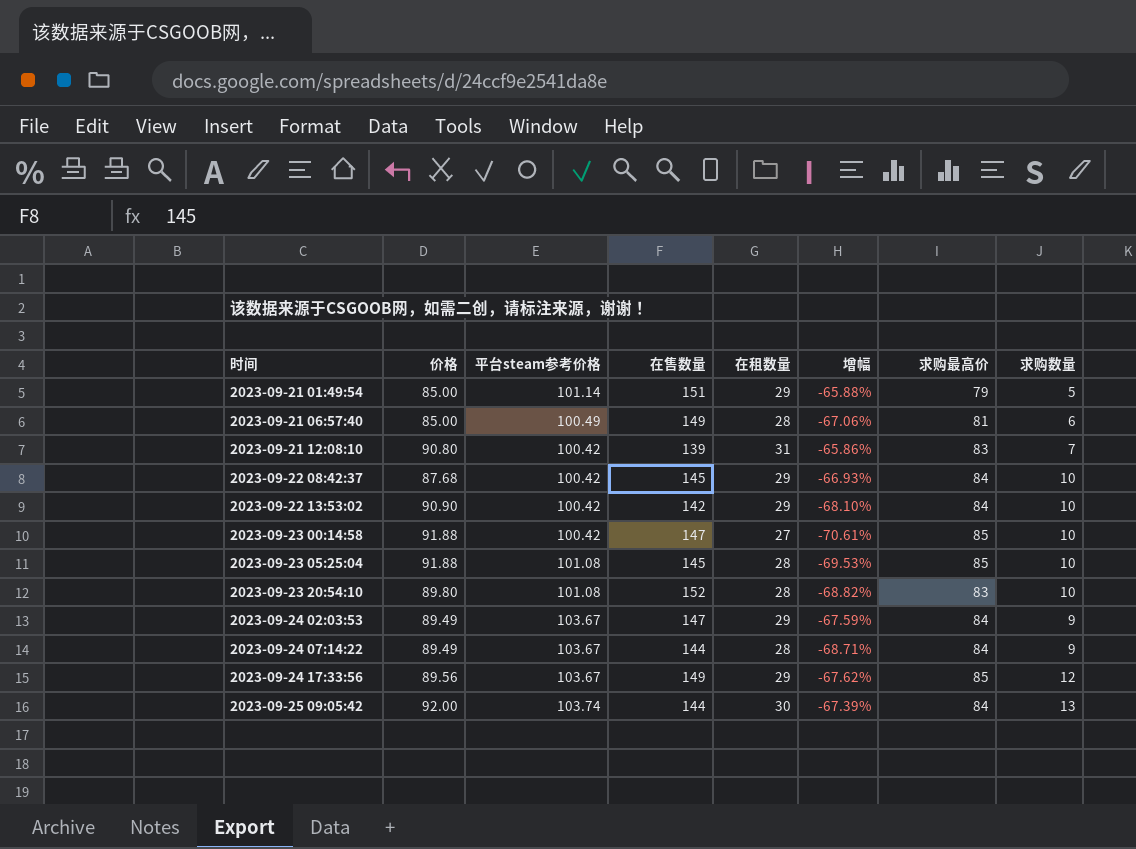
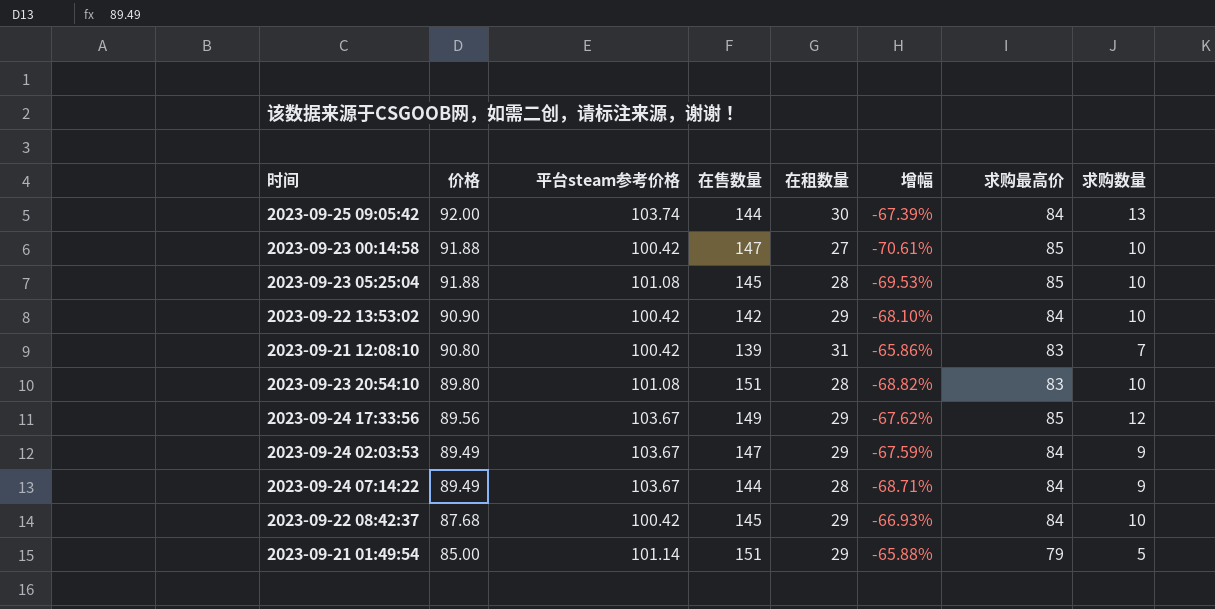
row order: 时间 ascending -> 价格 descending
row 2023-09-21 06:57:40: 85.00 | 100.49 | 149 | 28 | -67.06% | 81 | 6 -> none
2023-09-23 20:54:10 | 在售数量: 152 -> 151

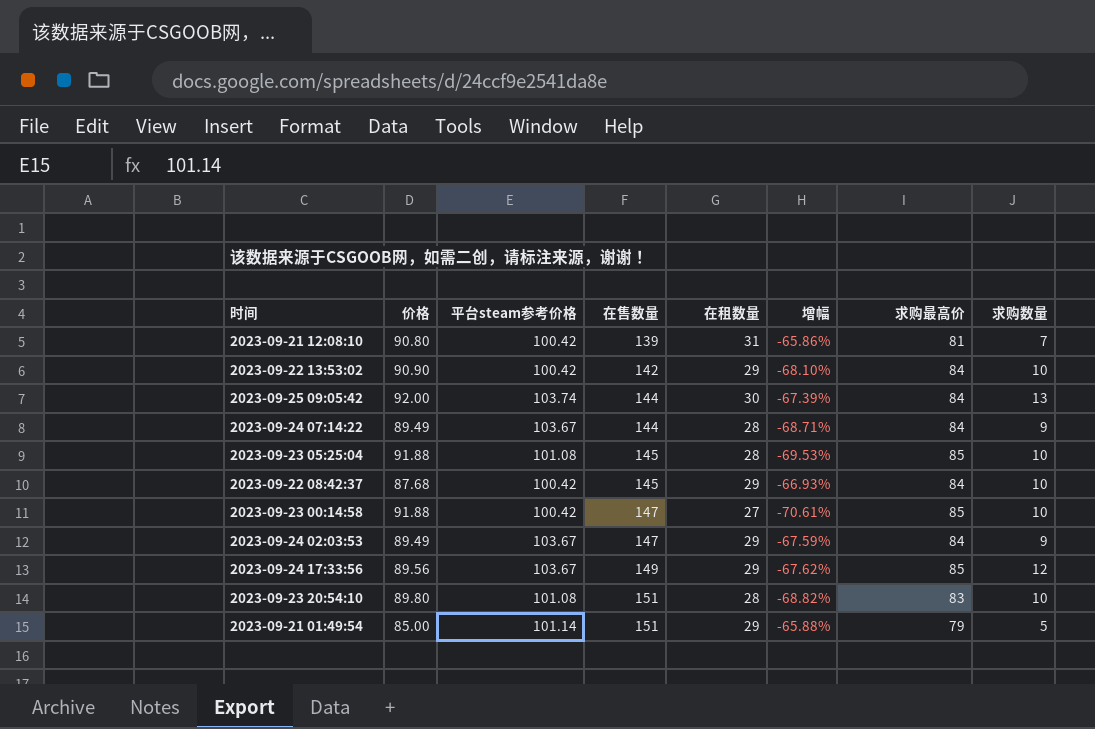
row order: 价格 descending -> 在售数量 ascending
2023-09-21 12:08:10 | 求购最高价: 83 -> 81

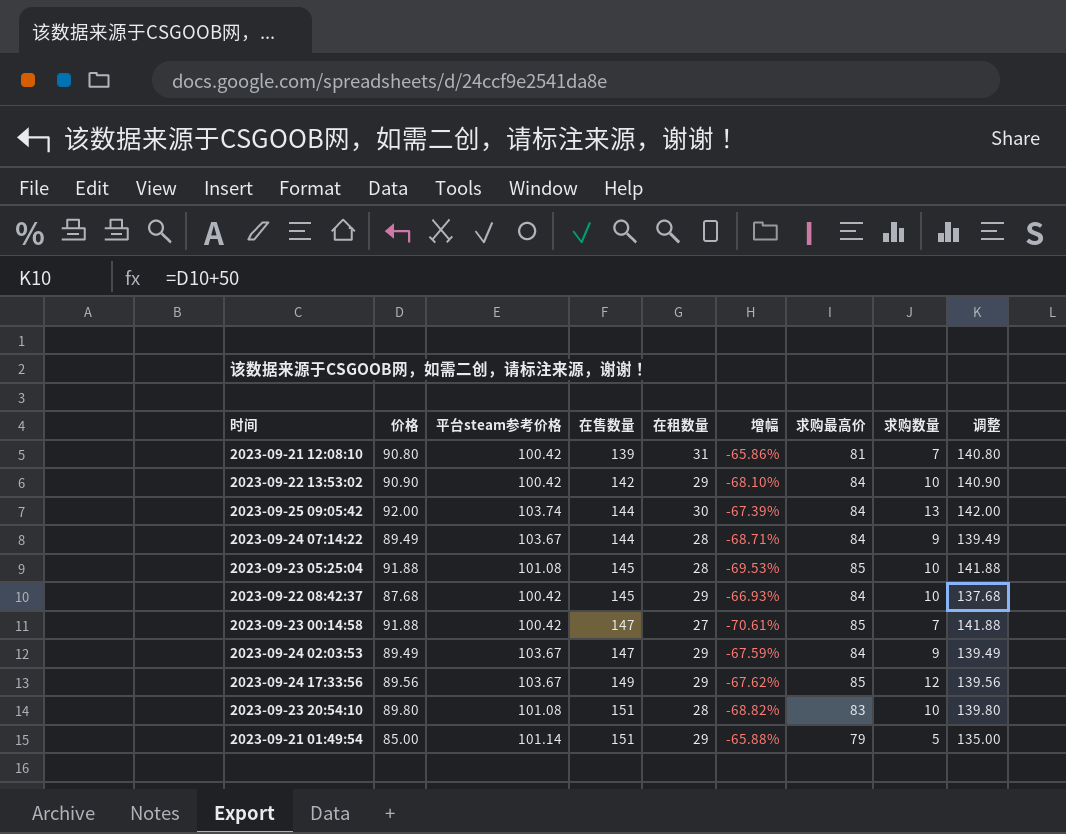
column 调整 | formula: none -> [价格] + 50
2023-09-23 00:14:58 | 求购数量: 10 -> 7

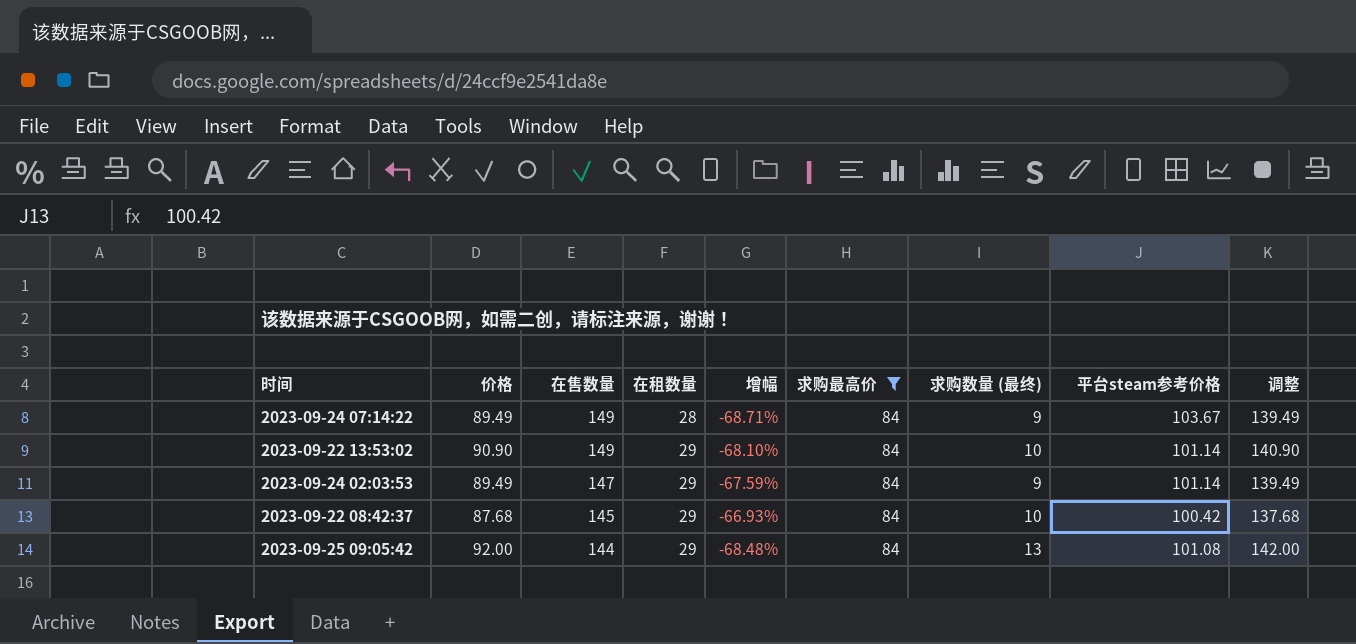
filter: none -> 求购最高价 = 84
row order: 在售数量 ascending -> 在售数量 descending
column name: 求购数量 -> 求购数量 (最终)
column 平台steam参考价格 | position: 3 -> 8
2023-09-24 07:14:22 | 在售数量: 144 -> 149
2023-09-22 13:53:02 | 在售数量: 142 -> 149
2023-09-22 13:53:02 | 平台steam参考价格: 100.42 -> 101.14
2023-09-24 02:03:53 | 平台steam参考价格: 103.67 -> 101.14
2023-09-25 09:05:42 | 在租数量: 30 -> 29
2023-09-25 09:05:42 | 增幅: -67.39% -> -68.48%
2023-09-25 09:05:42 | 平台steam参考价格: 103.74 -> 101.08

